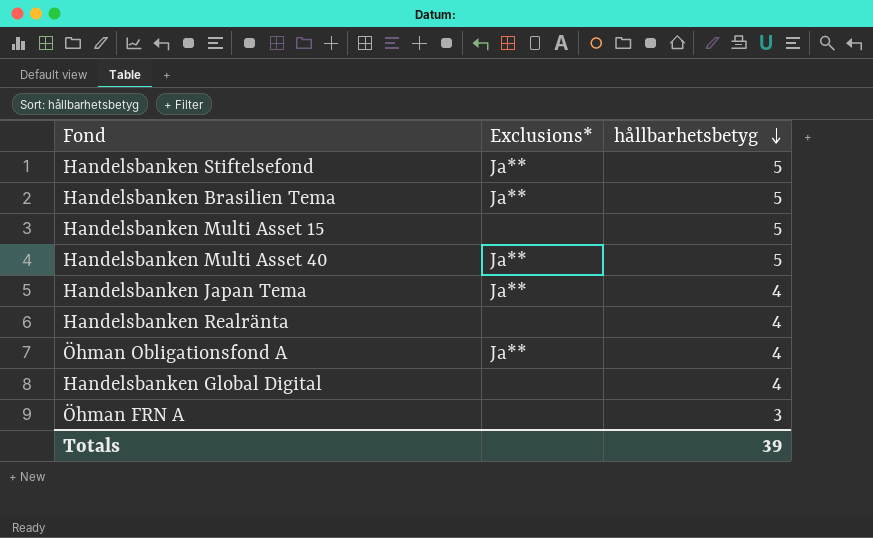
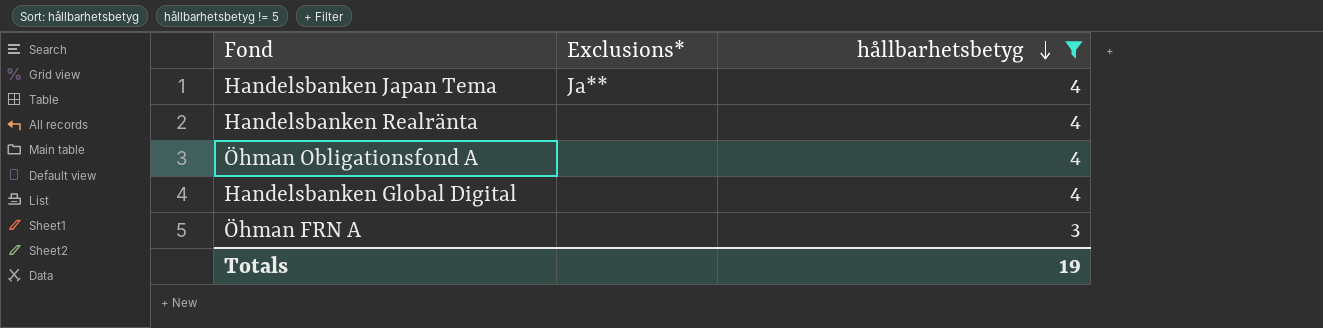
filter: none -> hållbarhetsbetyg != 5
Öhman Obligationsfond A | Exclusions*: Ja** -> none
Totals | hållbarhetsbetyg: 39 -> 19

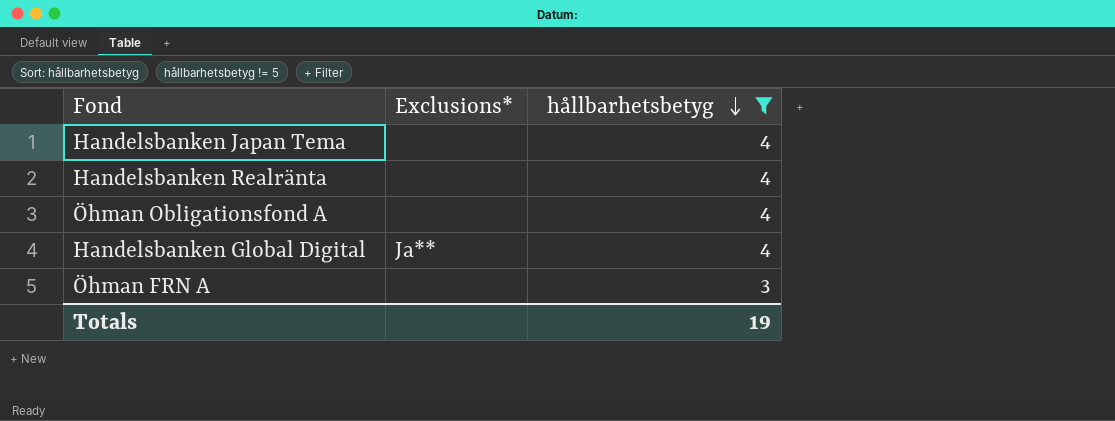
Handelsbanken Japan Tema | Exclusions*: Ja** -> none
Handelsbanken Global Digital | Exclusions*: none -> Ja**

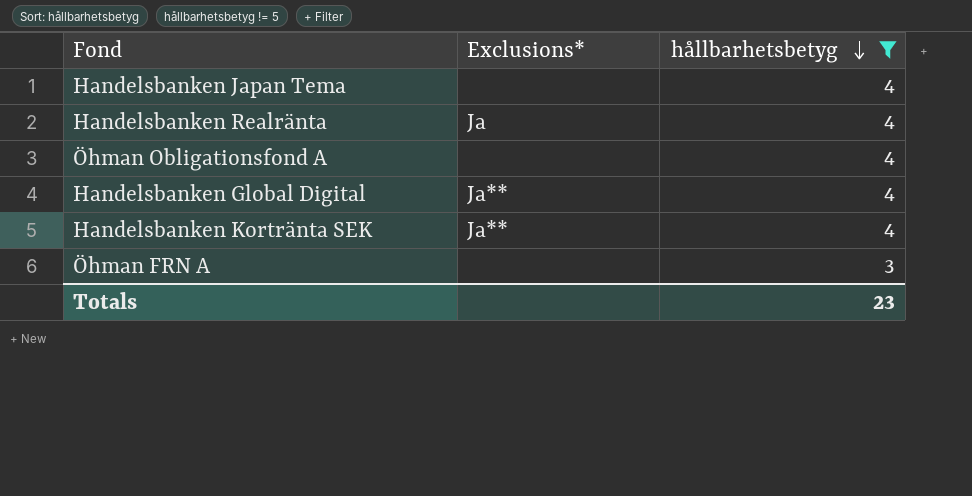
Handelsbanken Realränta | Exclusions*: none -> Ja
row Handelsbanken Kortränta SEK: none -> Ja** | 4
Totals | hållbarhetsbetyg: 19 -> 23

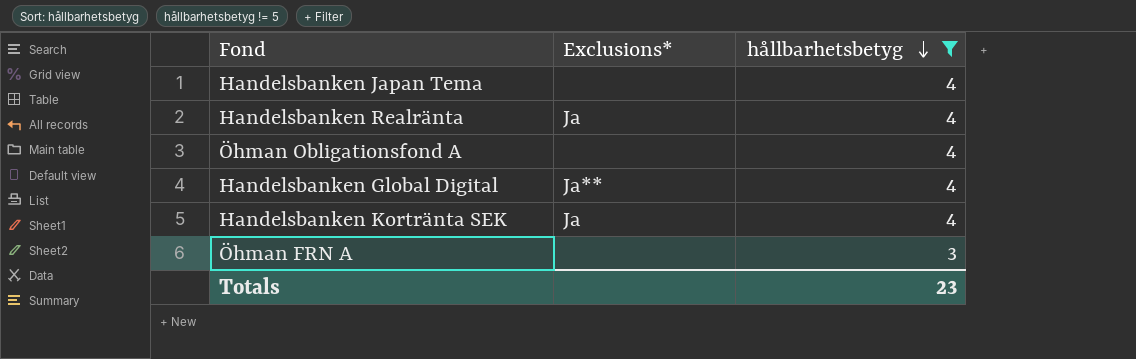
Handelsbanken Kortränta SEK | Exclusions*: Ja** -> Ja

